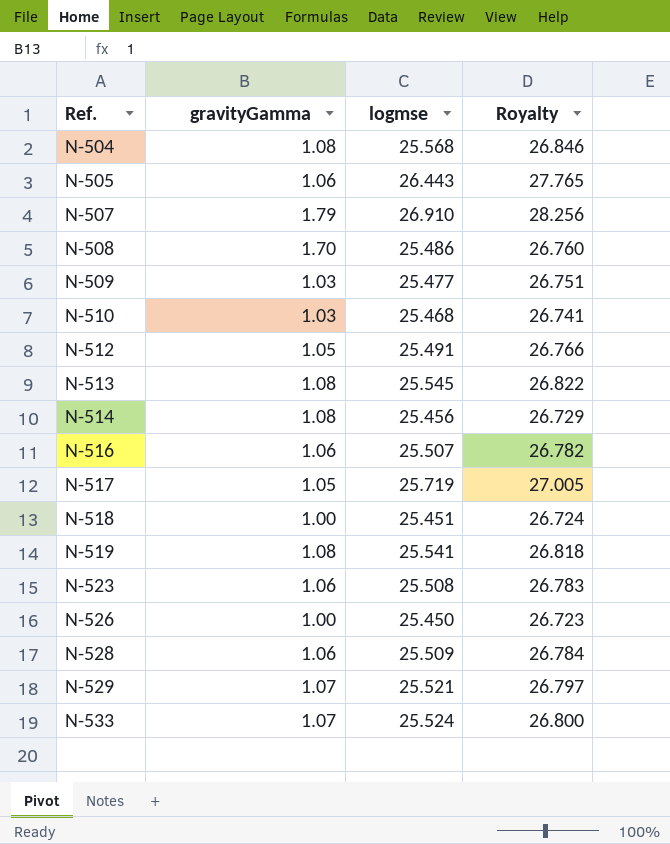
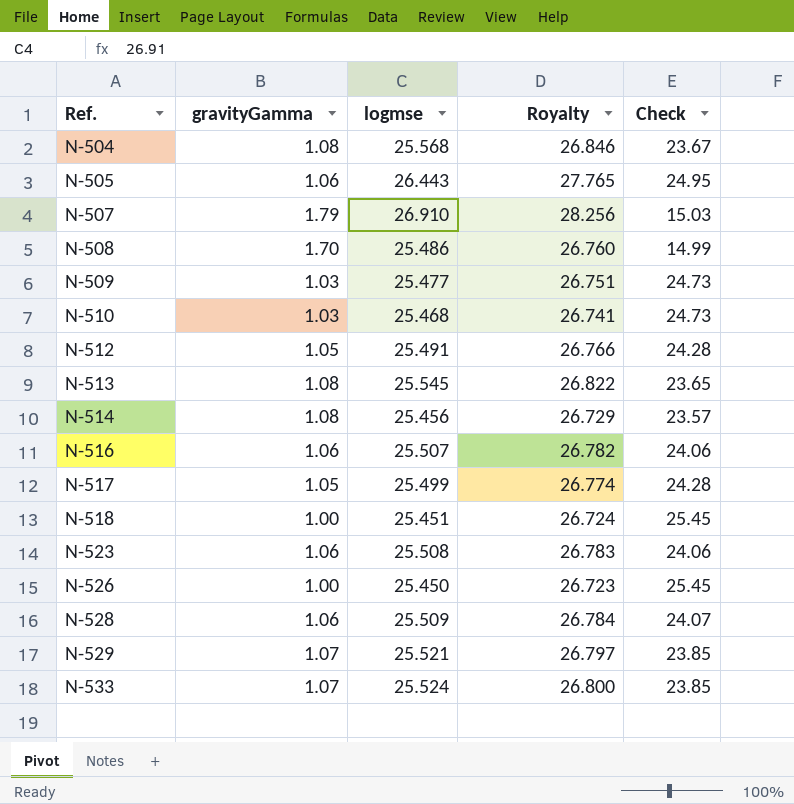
column Check | formula: none -> [logmse] / [gravityGamma]
row N-519: 1.08 | 25.541 | 26.818 -> none
N-517 | logmse: 25.719 -> 25.499
N-517 | Royalty: 27.005 -> 26.774

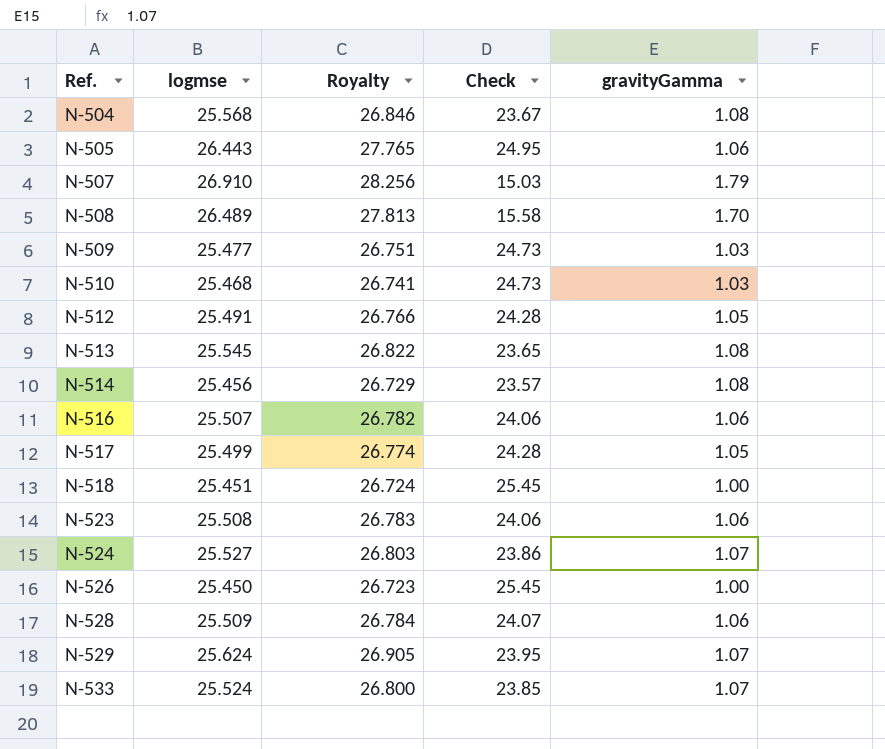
column gravityGamma | position: 2 -> 5
N-508 | logmse: 25.486 -> 26.489
N-508 | Royalty: 26.760 -> 27.813
N-508 | Check: 14.99 -> 15.58
row N-524: none -> 25.527 | 26.803 | 23.86 | 1.07
N-529 | logmse: 25.521 -> 25.624
N-529 | Royalty: 26.797 -> 26.905
N-529 | Check: 23.85 -> 23.95

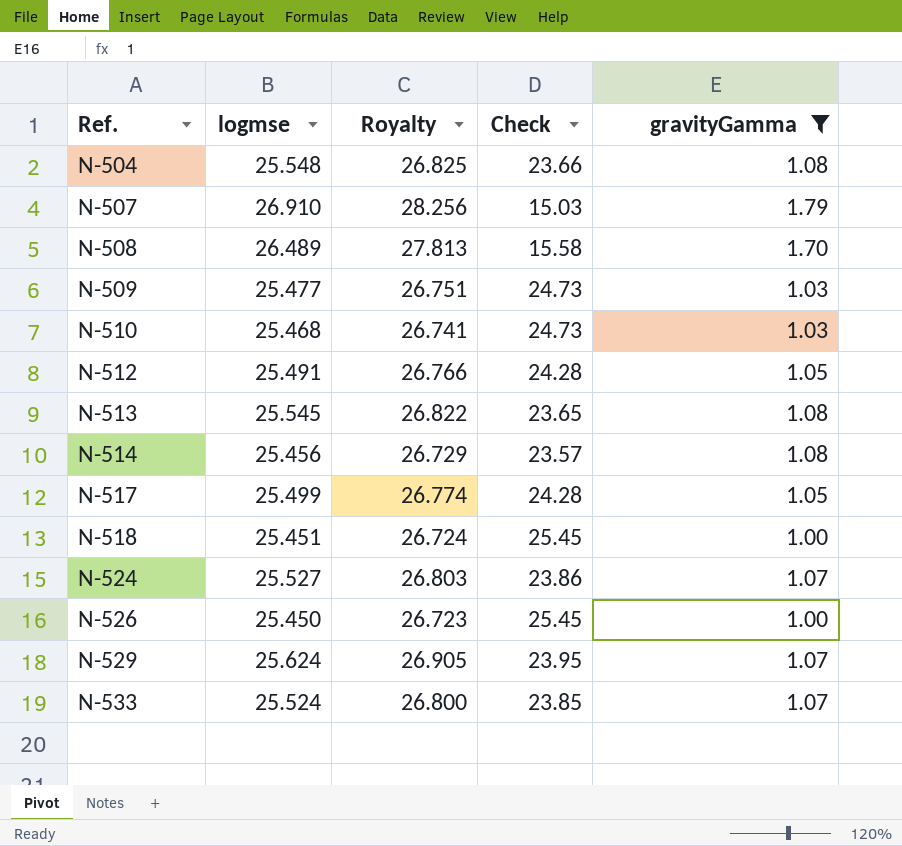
filter: none -> gravityGamma != 1.06
N-504 | logmse: 25.568 -> 25.548
N-504 | Royalty: 26.846 -> 26.825
N-504 | Check: 23.67 -> 23.66

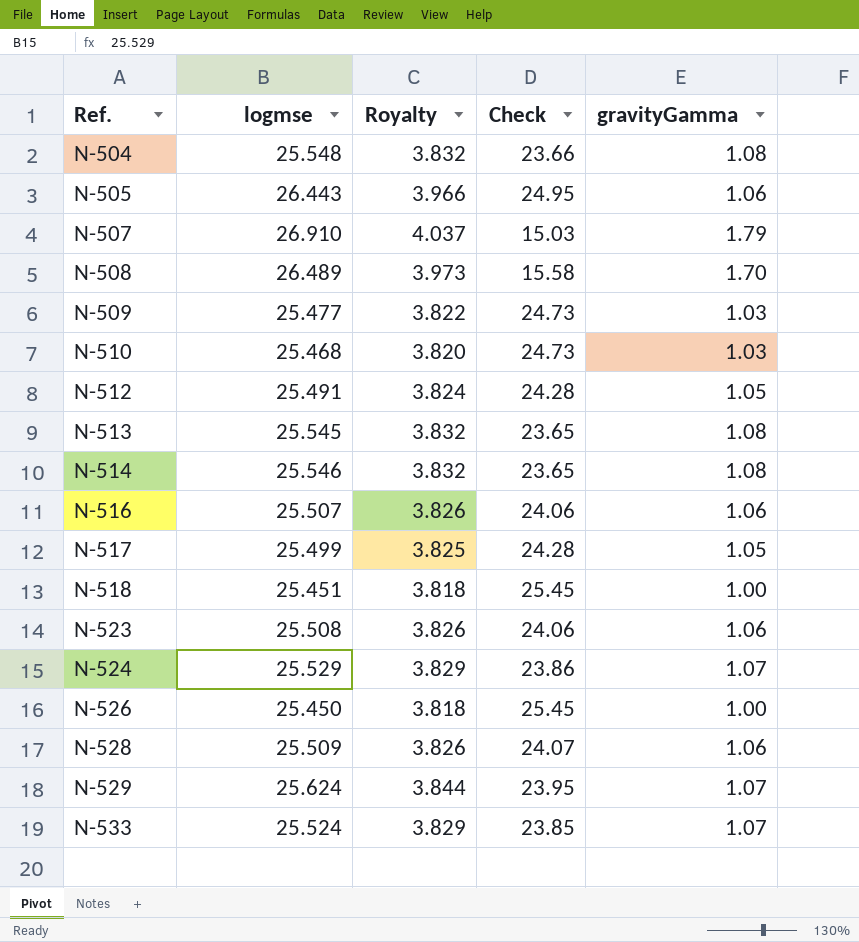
filter: gravityGamma != 1.06 -> none
column Royalty | formula: [logmse] * 1.05 -> [logmse] * 0.15
N-514 | logmse: 25.456 -> 25.546
N-514 | Check: 23.57 -> 23.65
N-524 | logmse: 25.527 -> 25.529

